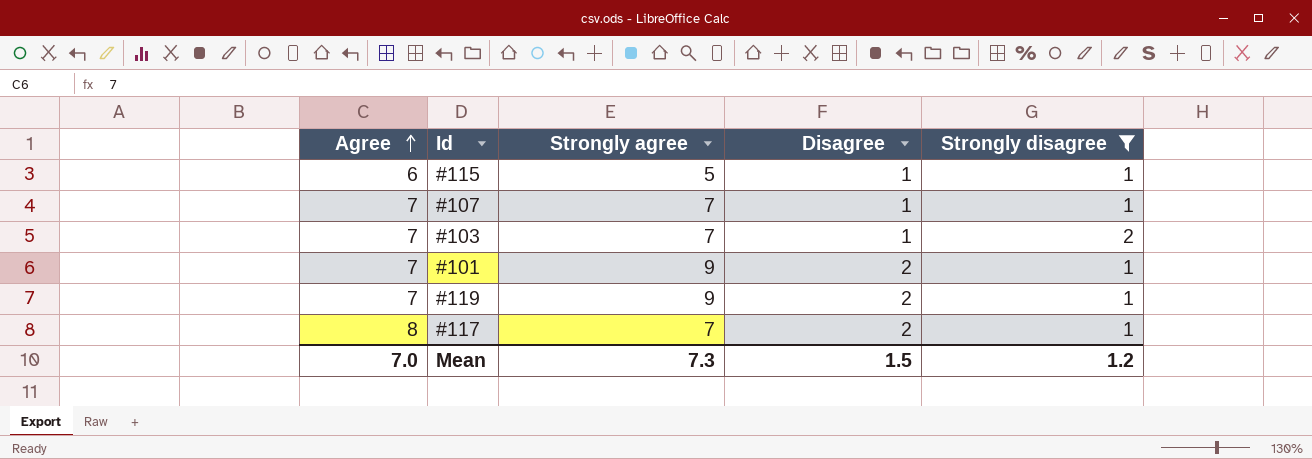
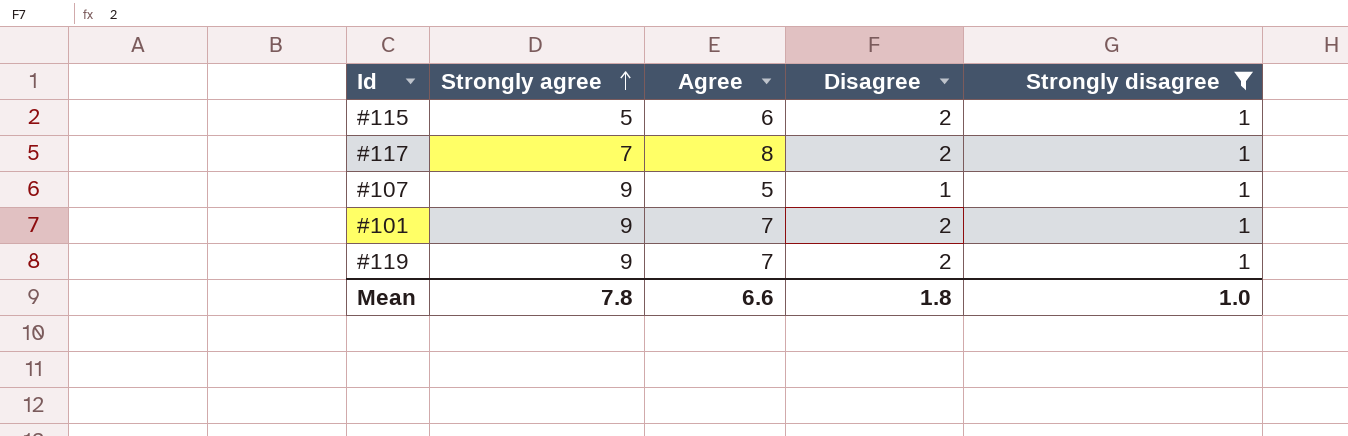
row order: Agree ascending -> Strongly agree ascending
column Agree | position: 1 -> 3
row #103: 7 | 7 | 1 | 2 -> none
#115 | Disagree: 1 -> 2
#107 | Strongly agree: 7 -> 9
#107 | Agree: 7 -> 5
Mean | Strongly agree: 7.3 -> 7.8
Mean | Agree: 7.0 -> 6.6
Mean | Disagree: 1.5 -> 1.8
Mean | Strongly disagree: 1.2 -> 1.0

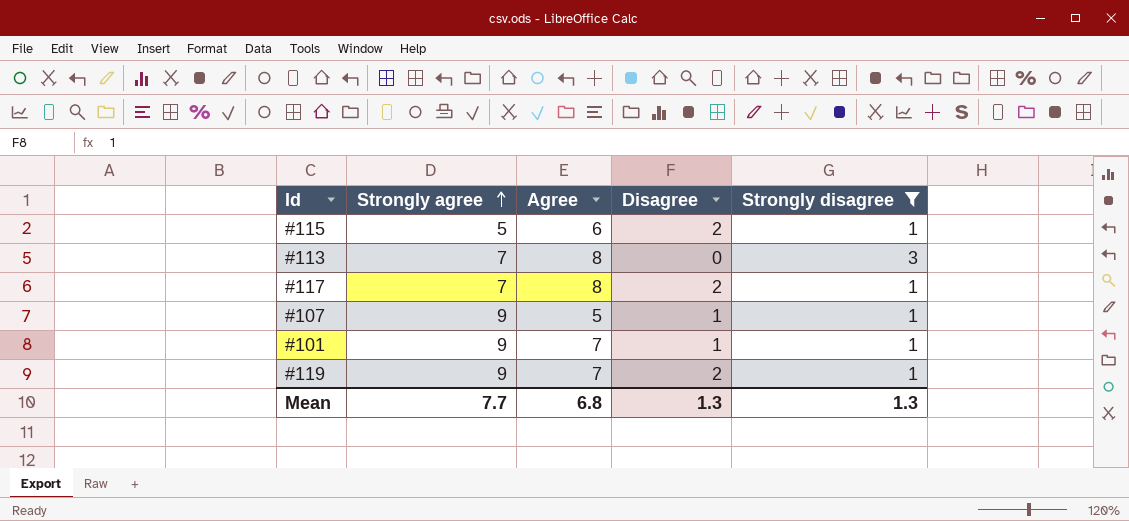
row #113: none -> 7 | 8 | 0 | 3
#101 | Disagree: 2 -> 1
Mean | Strongly agree: 7.8 -> 7.7
Mean | Agree: 6.6 -> 6.8
Mean | Disagree: 1.8 -> 1.3
Mean | Strongly disagree: 1.0 -> 1.3

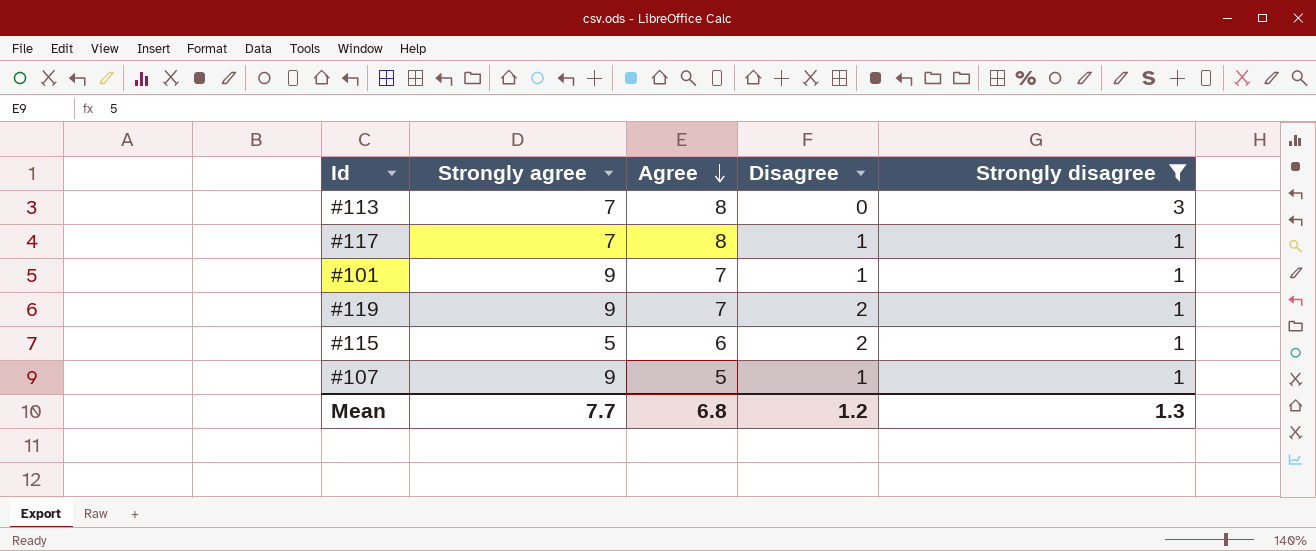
row order: Strongly agree ascending -> Agree descending
#117 | Disagree: 2 -> 1
Mean | Disagree: 1.3 -> 1.2

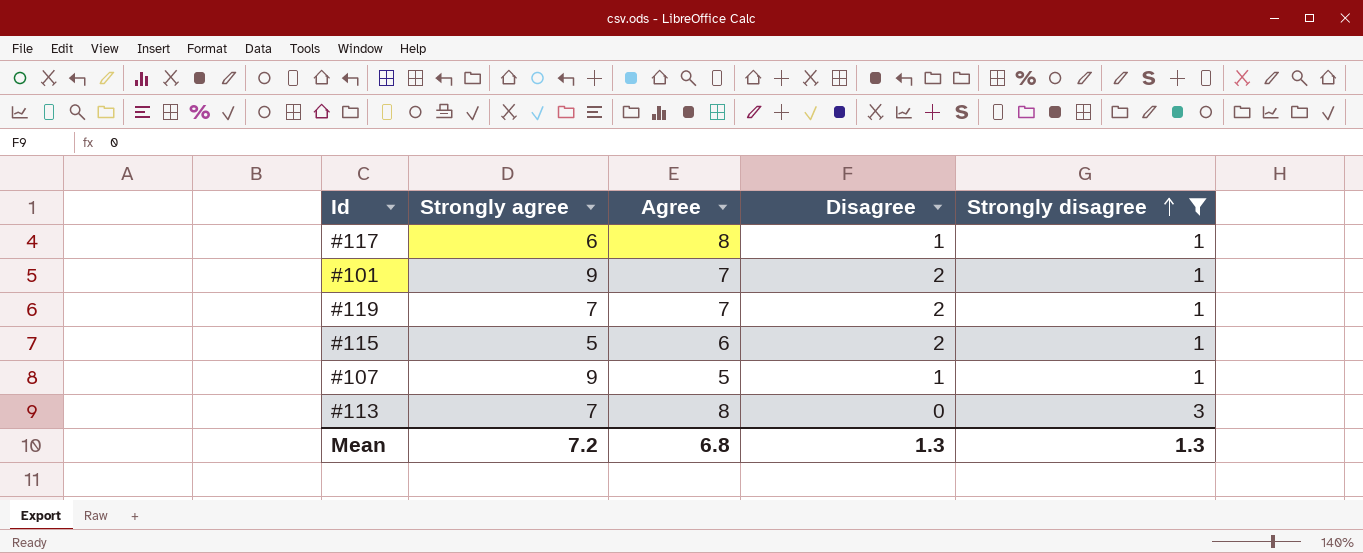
row order: Agree descending -> Strongly disagree ascending
#117 | Strongly agree: 7 -> 6
#101 | Disagree: 1 -> 2
#119 | Strongly agree: 9 -> 7
Mean | Strongly agree: 7.7 -> 7.2
Mean | Disagree: 1.2 -> 1.3

